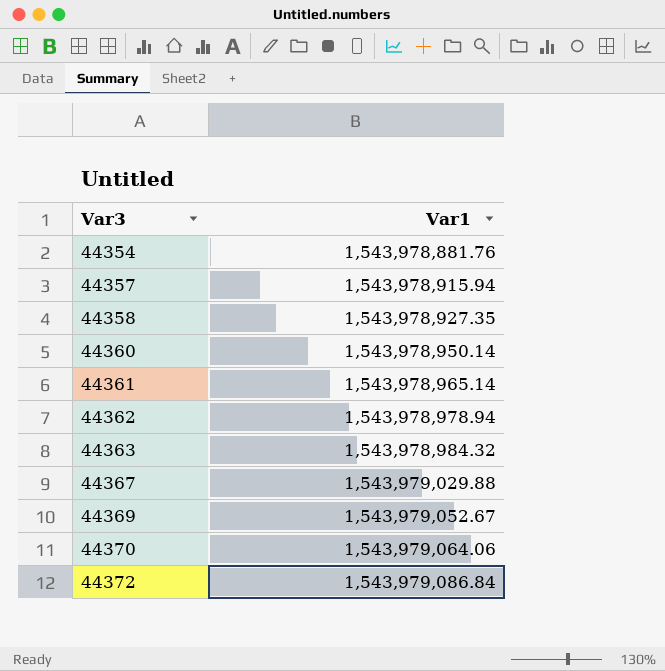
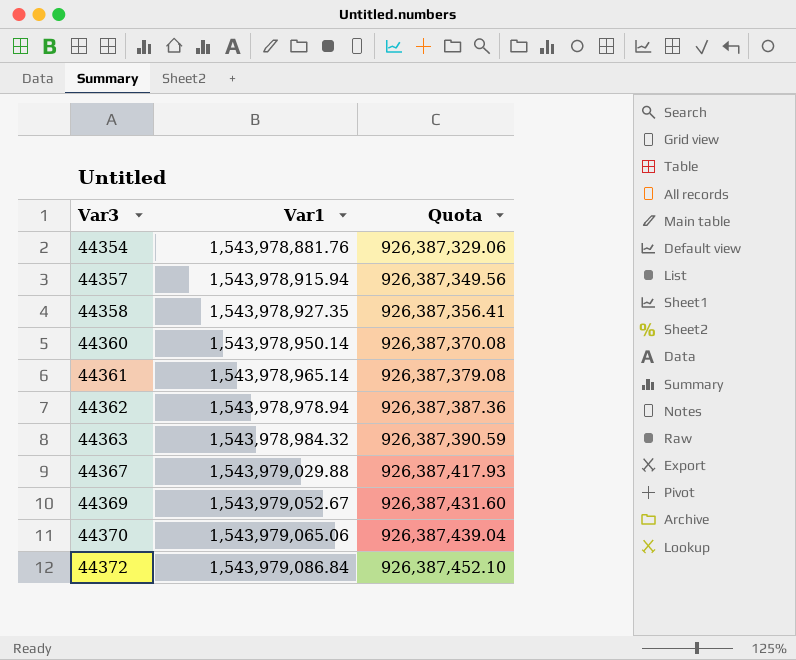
column Quota | formula: none -> [Var1] * 0.6
44370 | Var1: 1,543,979,064.06 -> 1,543,979,065.06

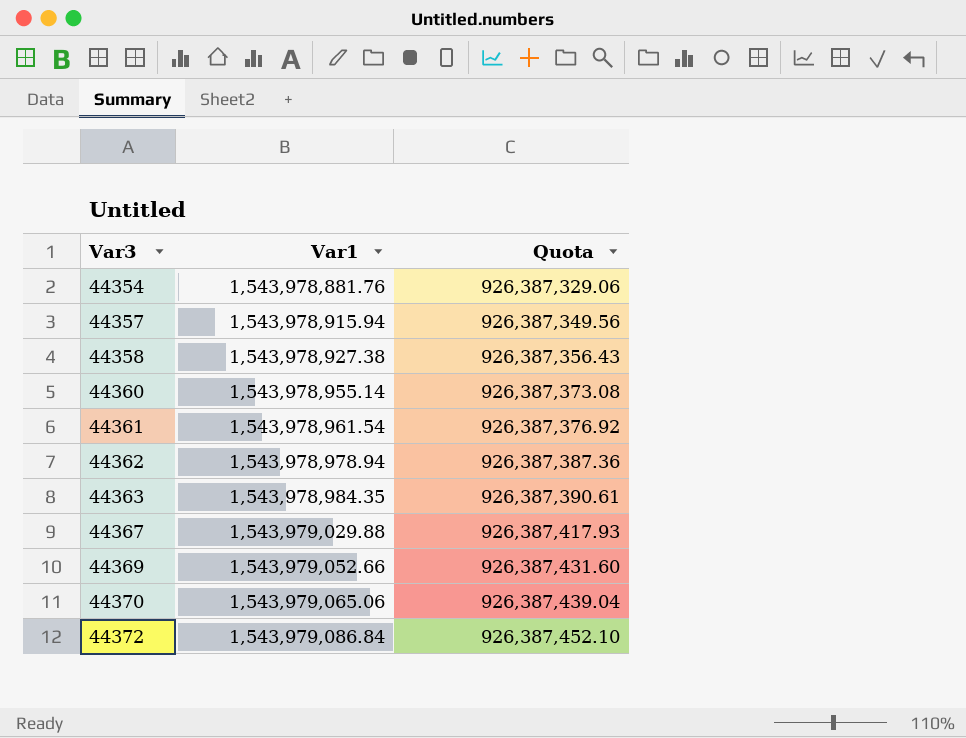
44358 | Var1: 1,543,978,927.35 -> 1,543,978,927.38
44358 | Quota: 926,387,356.41 -> 926,387,356.43
44360 | Var1: 1,543,978,950.14 -> 1,543,978,955.14
44360 | Quota: 926,387,370.08 -> 926,387,373.08
44361 | Var1: 1,543,978,965.14 -> 1,543,978,961.54
44361 | Quota: 926,387,379.08 -> 926,387,376.92
44363 | Var1: 1,543,978,984.32 -> 1,543,978,984.35
44363 | Quota: 926,387,390.59 -> 926,387,390.61
44369 | Var1: 1,543,979,052.67 -> 1,543,979,052.66

